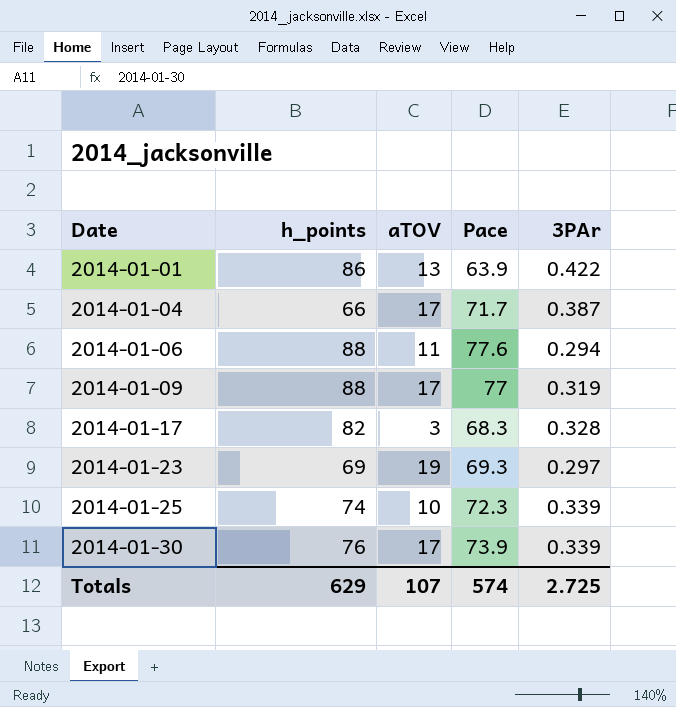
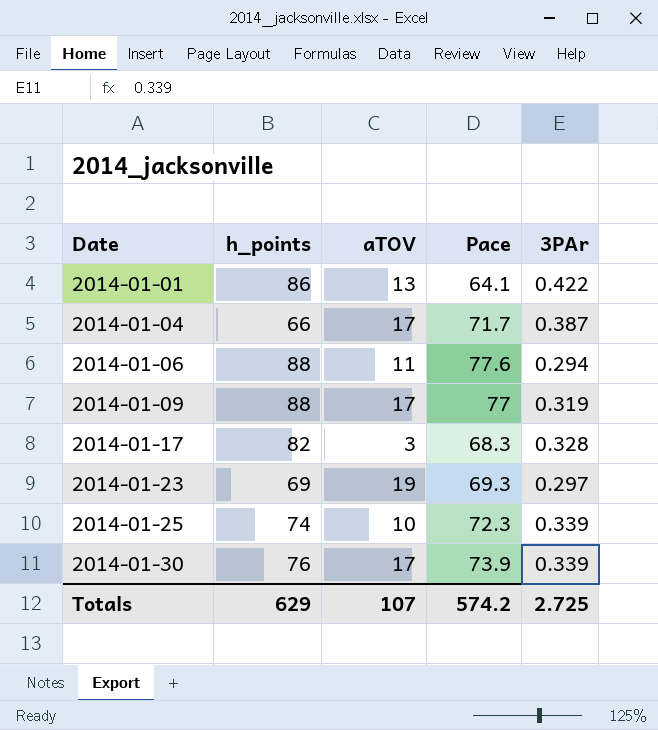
2014-01-01 | Pace: 63.9 -> 64.1
Totals | Pace: 574 -> 574.2

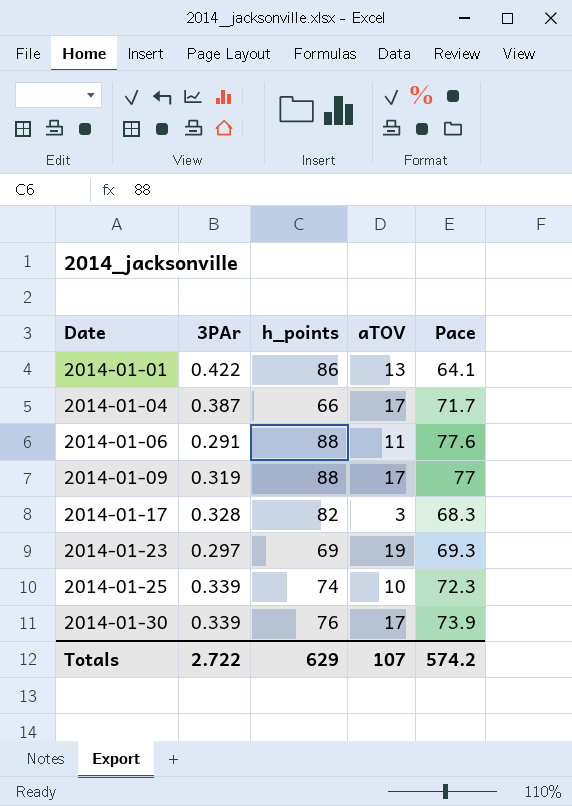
column 3PAr | position: 5 -> 2
2014-01-06 | 3PAr: 0.294 -> 0.291
Totals | 3PAr: 2.725 -> 2.722

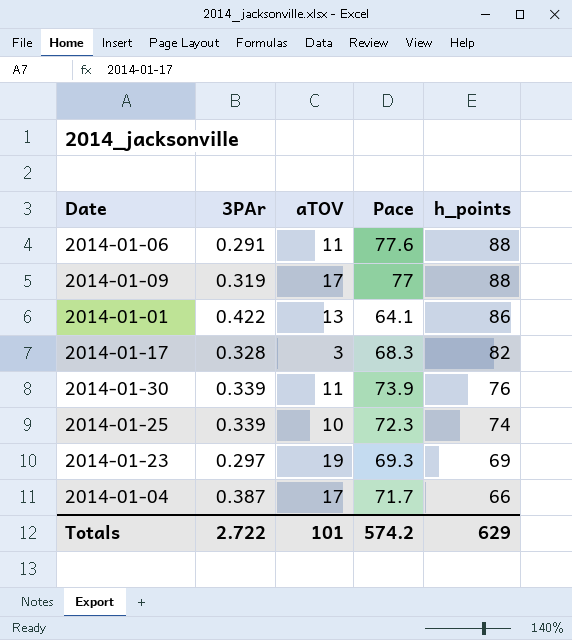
row order: Date ascending -> h_points descending
column h_points | position: 3 -> 5
2014-01-30 | aTOV: 17 -> 11
Totals | aTOV: 107 -> 101

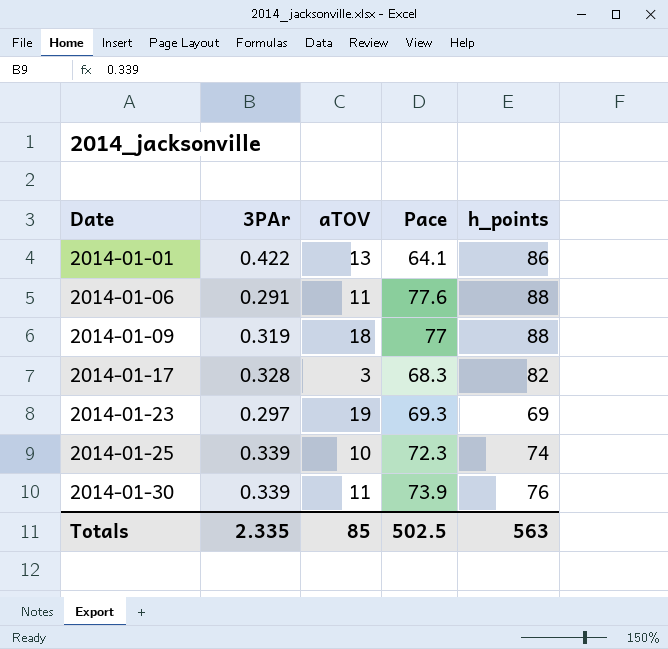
row order: h_points descending -> Date ascending
row 2014-01-04: 0.387 | 17 | 71.7 | 66 -> none
2014-01-09 | aTOV: 17 -> 18
Totals | 3PAr: 2.722 -> 2.335
Totals | aTOV: 101 -> 85
Totals | Pace: 574.2 -> 502.5
Totals | h_points: 629 -> 563

